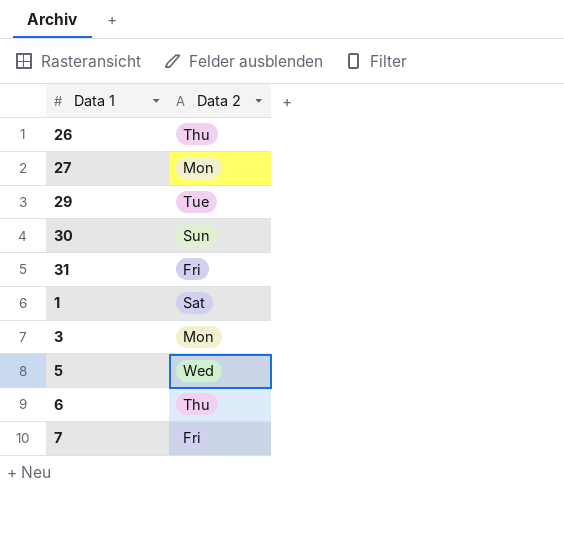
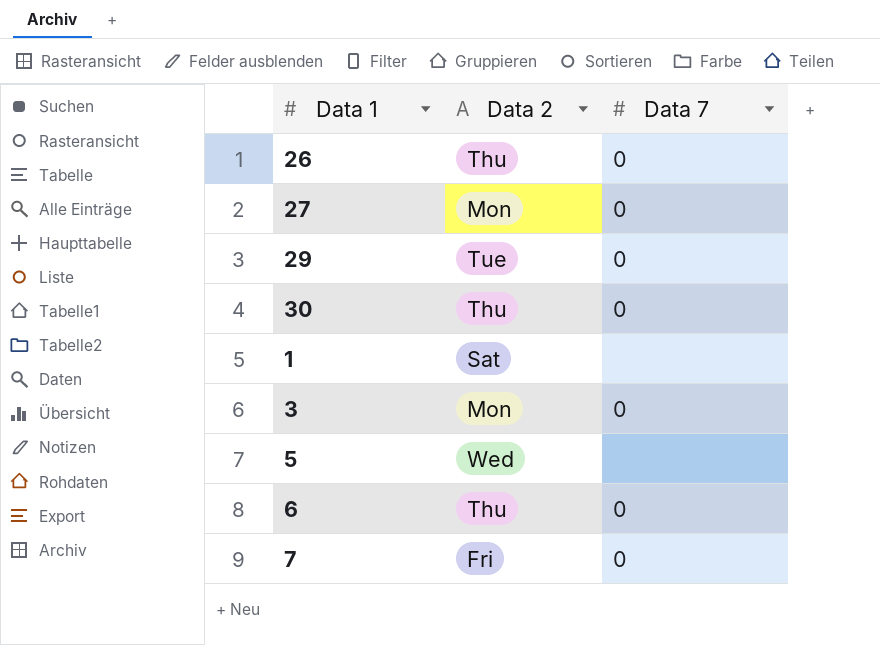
column Data 7 | position: none -> 3
row 31: Fri -> none
30 | Data 2: Sun -> Thu

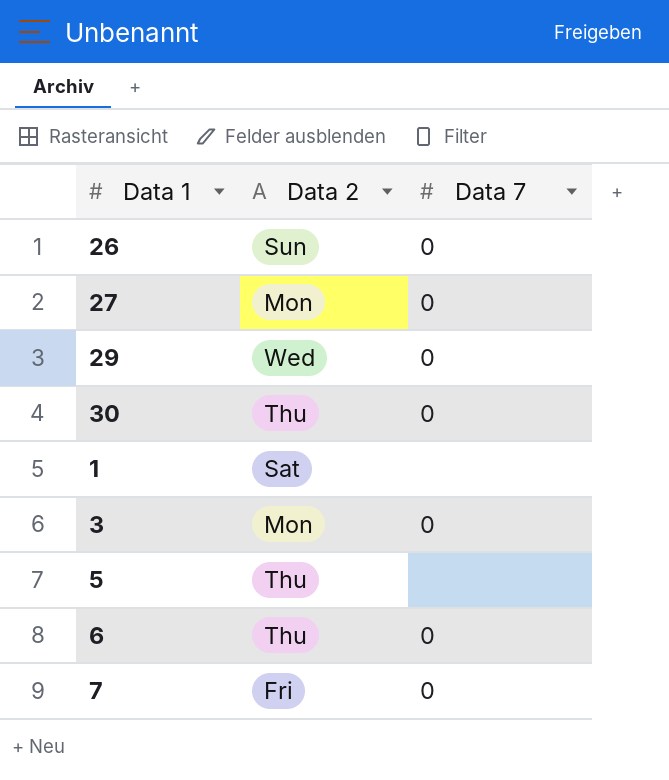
26 | Data 2: Thu -> Sun
29 | Data 2: Tue -> Wed
5 | Data 2: Wed -> Thu

